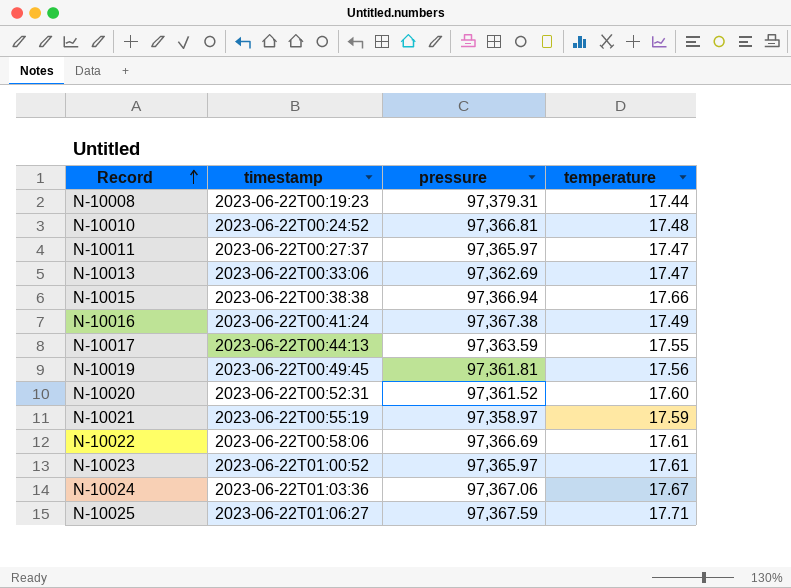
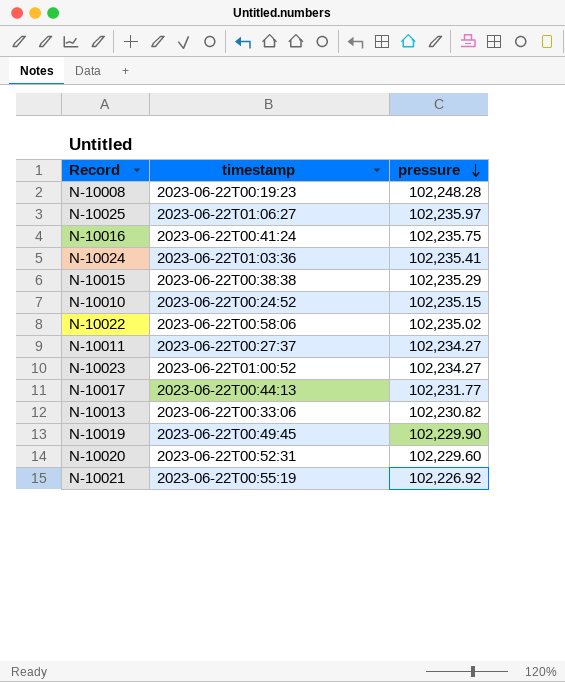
row order: Record ascending -> pressure descending
column temperature | position: 4 -> none
N-10008 | pressure: 97,379.31 -> 102,248.28
N-10025 | pressure: 97,367.59 -> 102,235.97
N-10016 | pressure: 97,367.38 -> 102,235.75
N-10024 | pressure: 97,367.06 -> 102,235.41
N-10015 | pressure: 97,366.94 -> 102,235.29
N-10010 | pressure: 97,366.81 -> 102,235.15
N-10022 | pressure: 97,366.69 -> 102,235.02
N-10011 | pressure: 97,365.97 -> 102,234.27
N-10023 | pressure: 97,365.97 -> 102,234.27
N-10017 | pressure: 97,363.59 -> 102,231.77
N-10013 | pressure: 97,362.69 -> 102,230.82
N-10019 | pressure: 97,361.81 -> 102,229.90
N-10020 | pressure: 97,361.52 -> 102,229.60
N-10021 | pressure: 97,358.97 -> 102,226.92

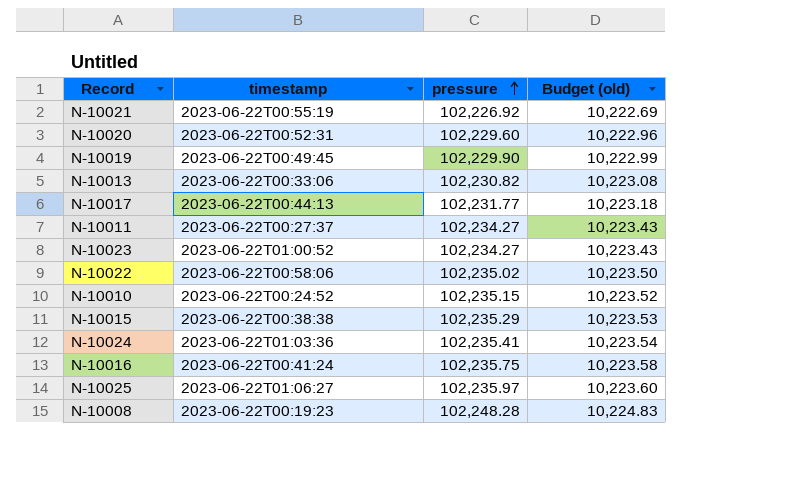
row order: pressure descending -> pressure ascending
column Budget (old) | formula: none -> [pressure] * 0.1

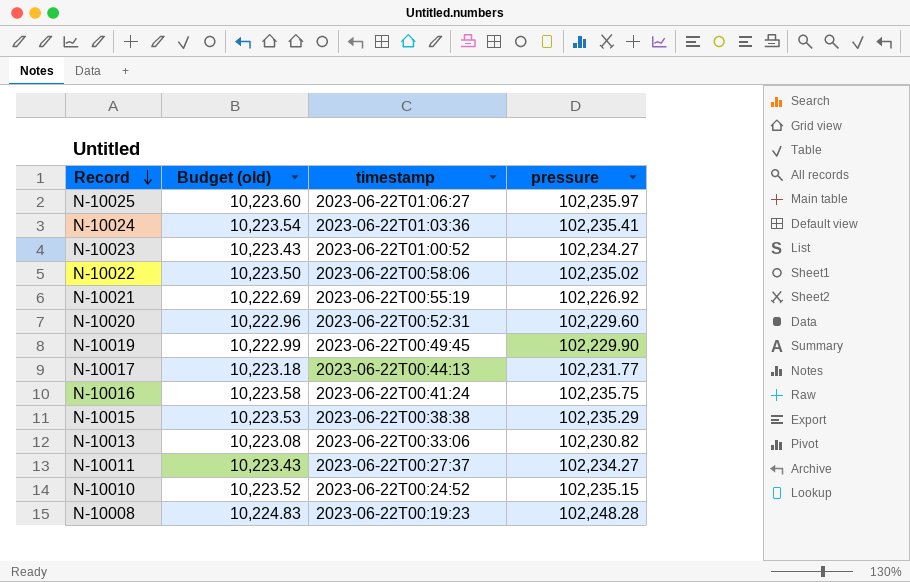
row order: pressure ascending -> Record descending
column Budget (old) | position: 4 -> 2

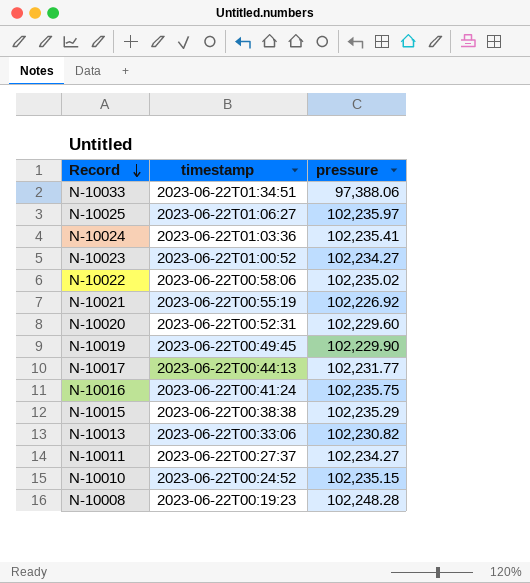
column Budget (old) | formula: [pressure] * 0.1 -> none
row N-10033: none -> 2023-06-22T01:34:51 | 97,388.06

